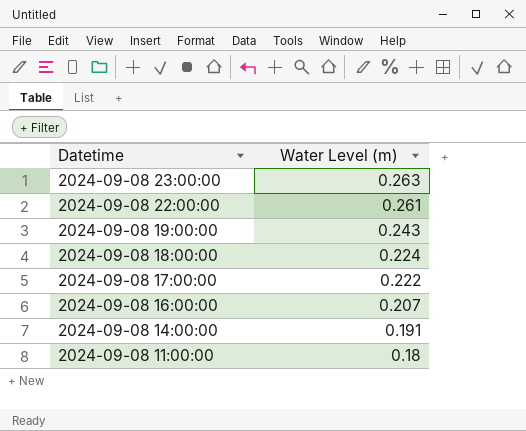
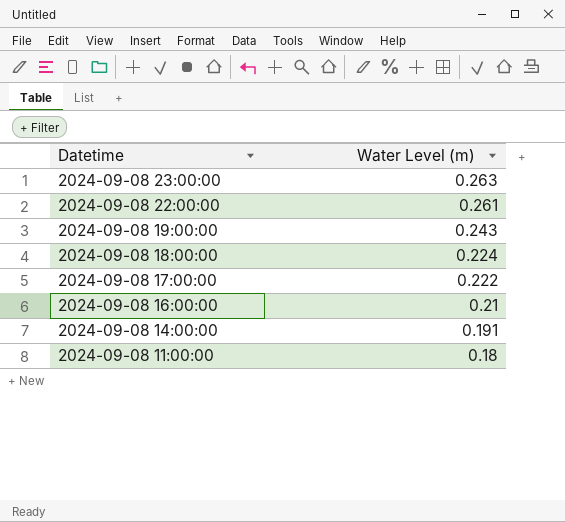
2024-09-08 16:00:00 | Water Level (m): 0.207 -> 0.21

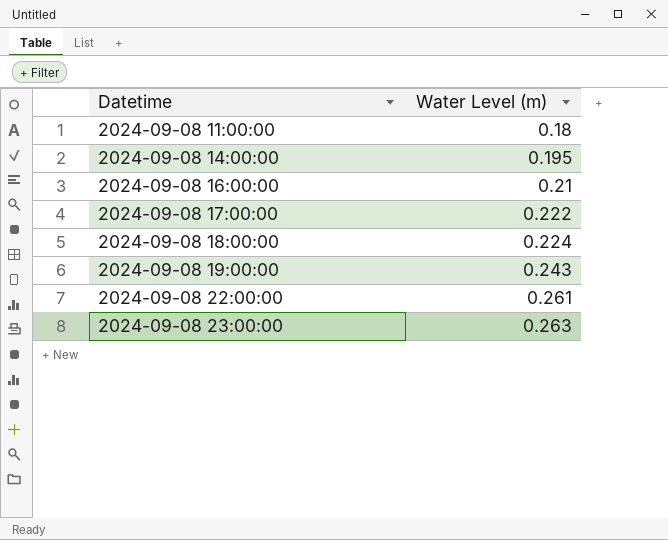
row order: Datetime descending -> Datetime ascending
2024-09-08 14:00:00 | Water Level (m): 0.191 -> 0.195

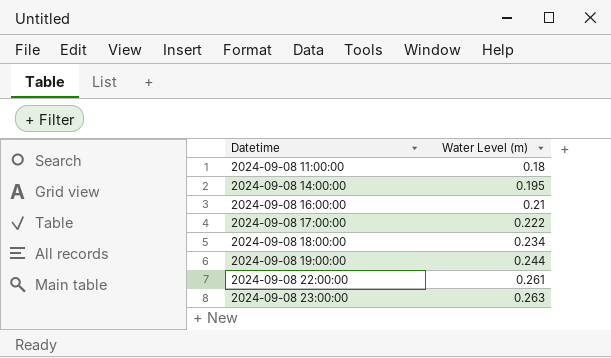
2024-09-08 18:00:00 | Water Level (m): 0.224 -> 0.234
2024-09-08 19:00:00 | Water Level (m): 0.243 -> 0.244

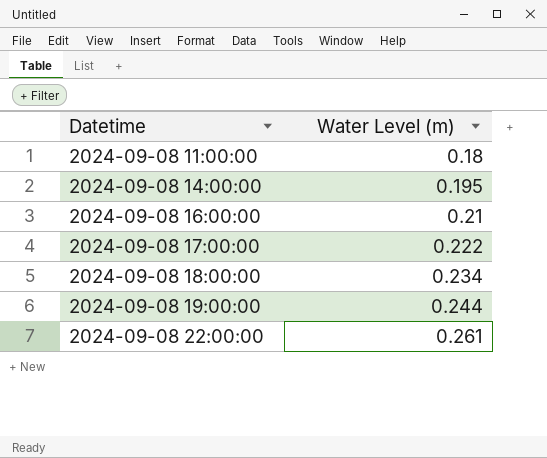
row 2024-09-08 23:00:00: 0.263 -> none

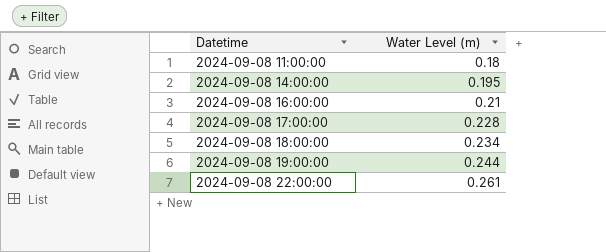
2024-09-08 17:00:00 | Water Level (m): 0.222 -> 0.228

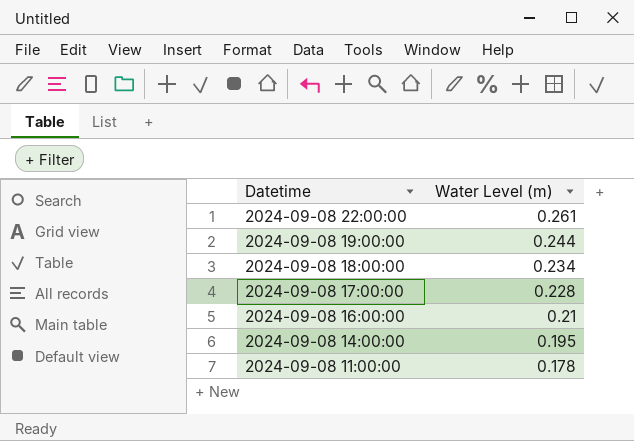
row order: Datetime ascending -> Datetime descending
2024-09-08 11:00:00 | Water Level (m): 0.18 -> 0.178

